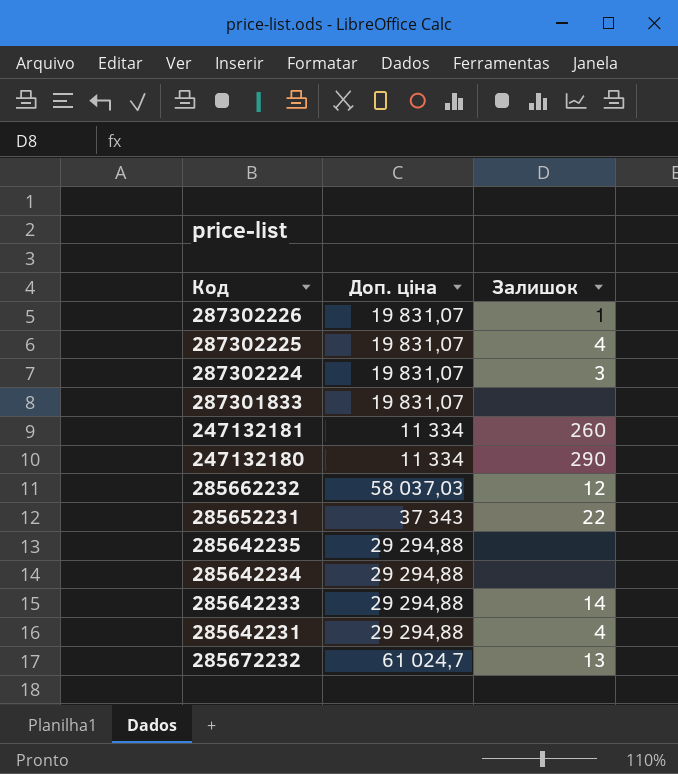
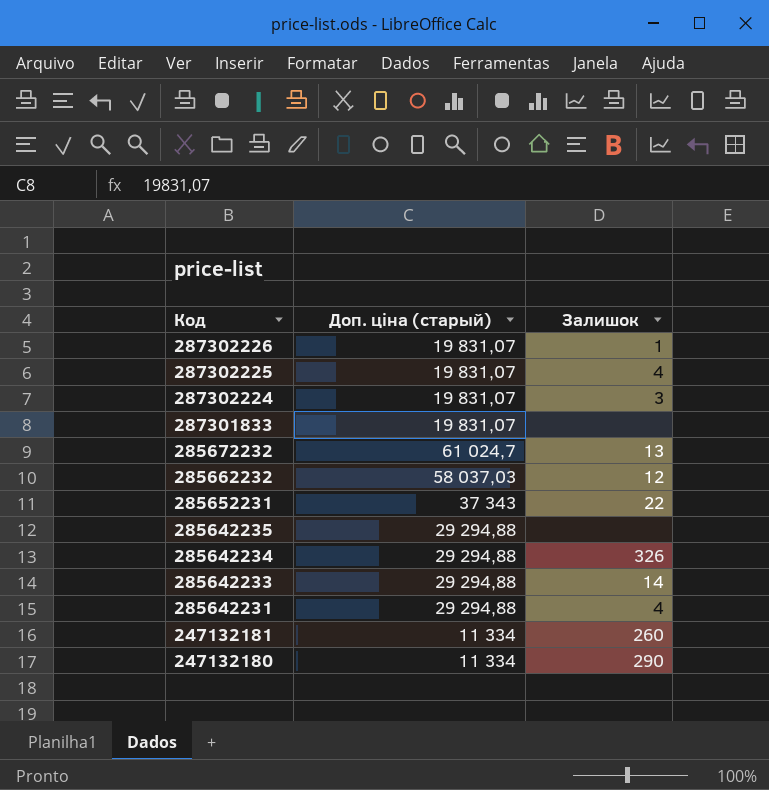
row order: none -> Код descending
column name: Доп. ціна -> Доп. ціна (старый)
285642234 | Залишок: none -> 326

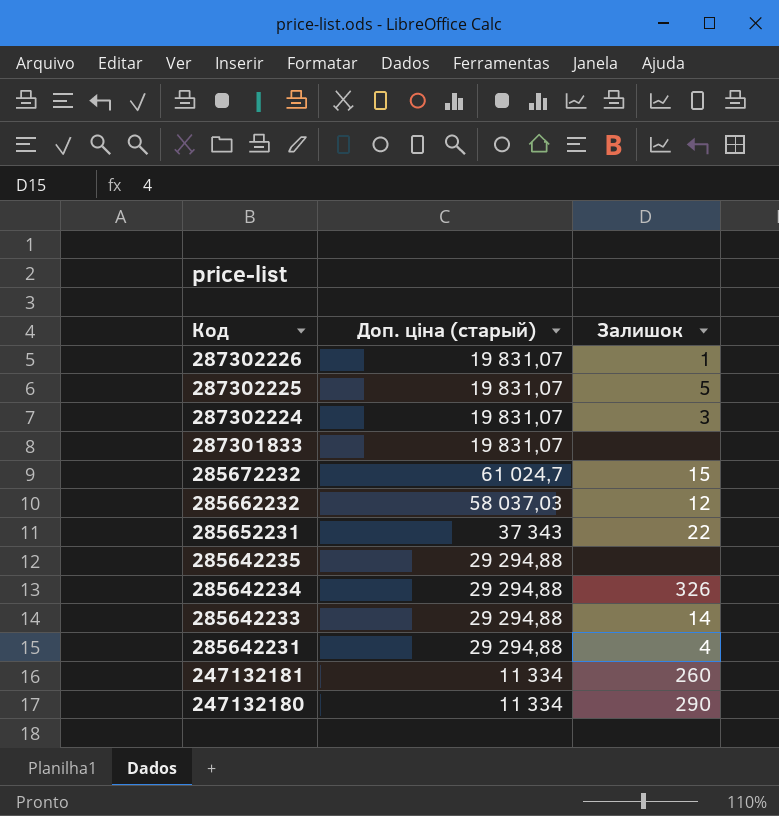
287302225 | Залишок: 4 -> 5
285672232 | Залишок: 13 -> 15

